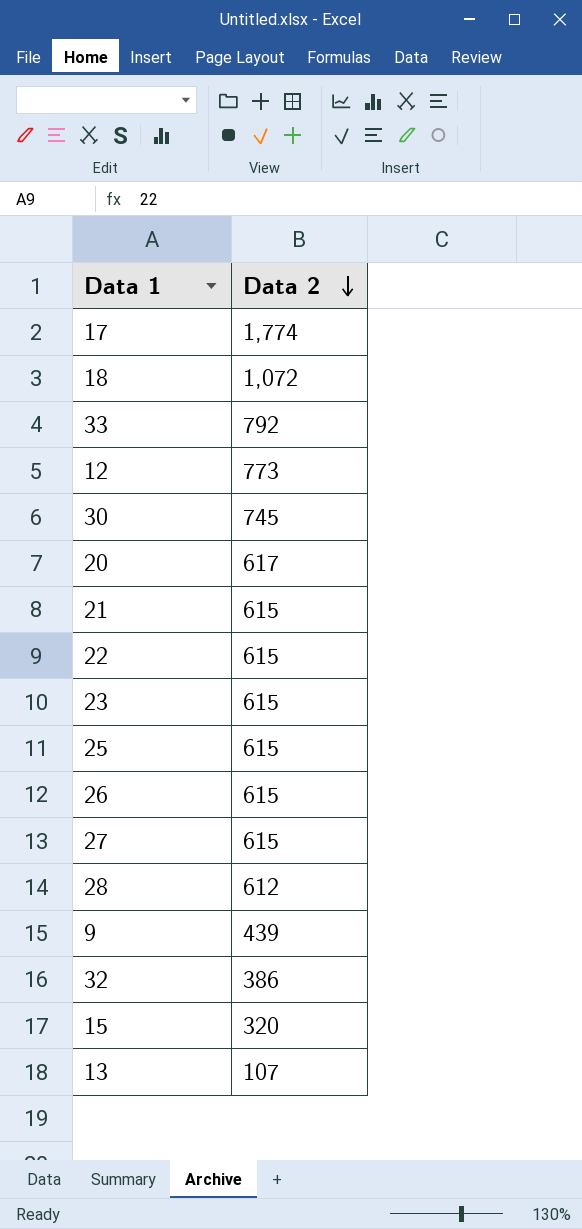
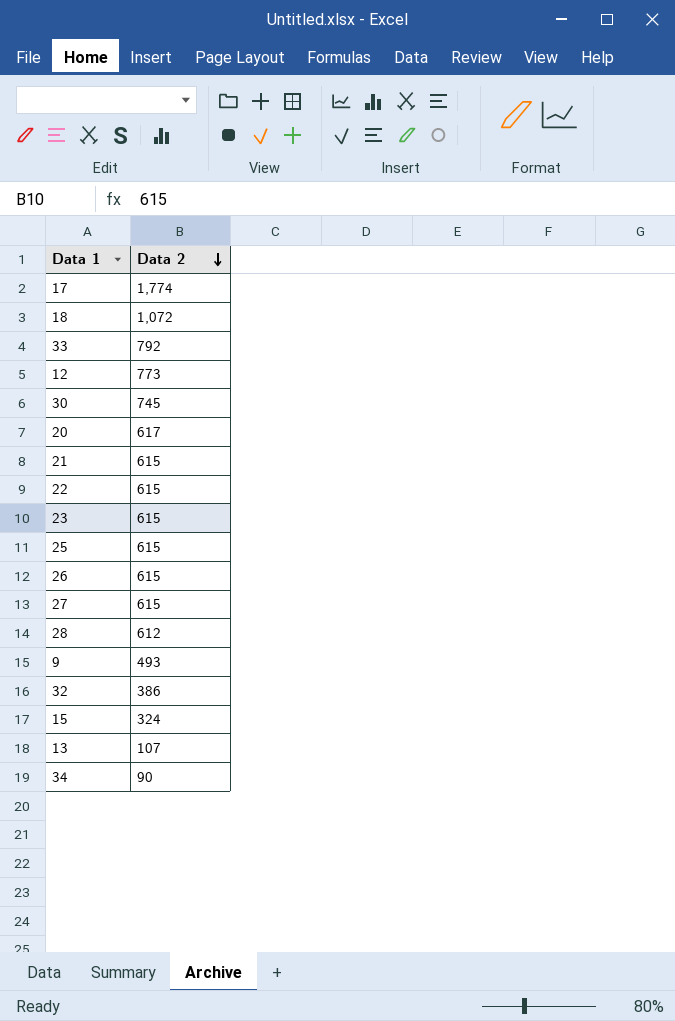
9 | Data 2: 439 -> 493
15 | Data 2: 320 -> 324
row 34: none -> 90

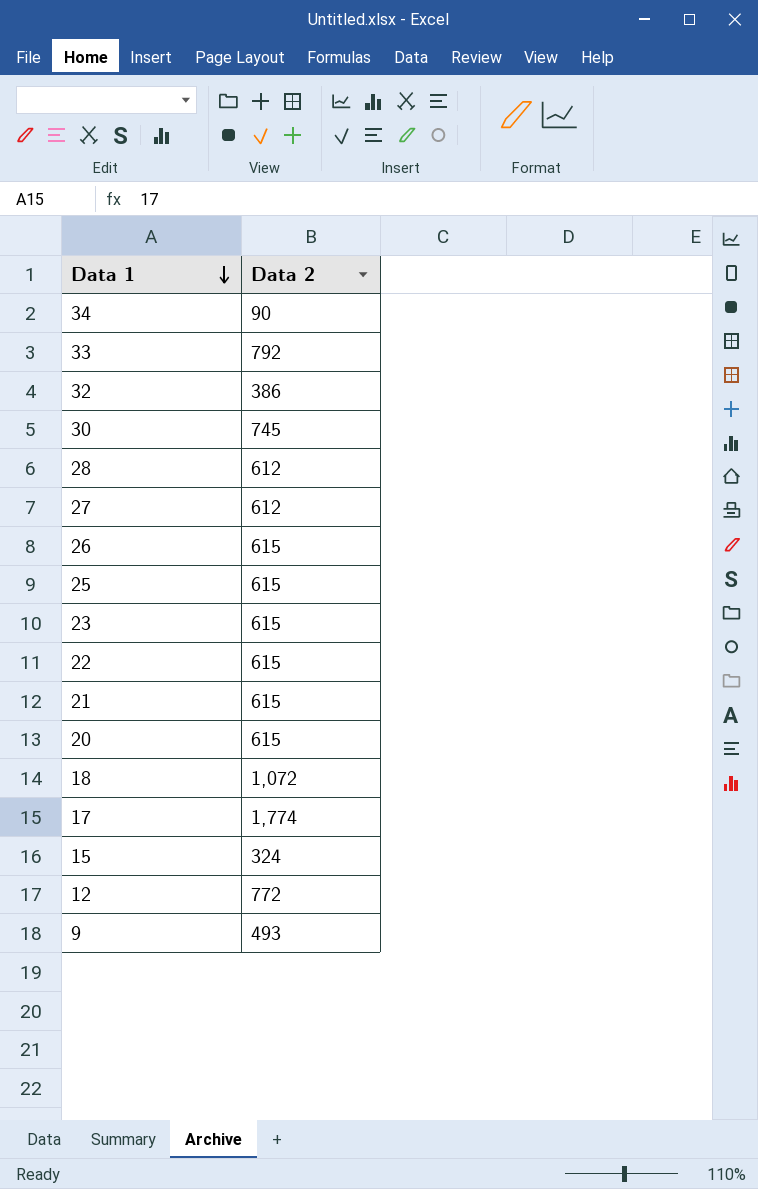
row order: Data 2 descending -> Data 1 descending
row 13: 107 -> none
27 | Data 2: 615 -> 612
20 | Data 2: 617 -> 615
12 | Data 2: 773 -> 772

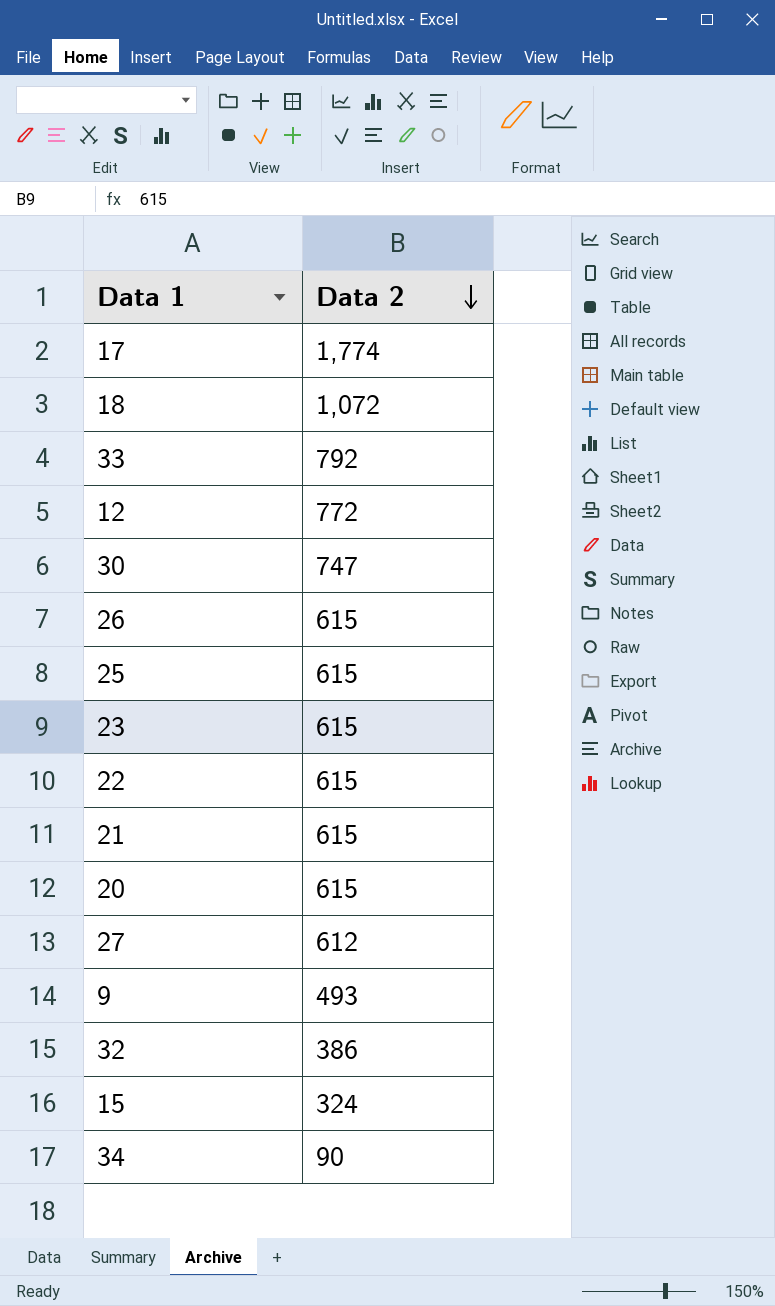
row order: Data 1 descending -> Data 2 descending
row 28: 612 -> none
30 | Data 2: 745 -> 747

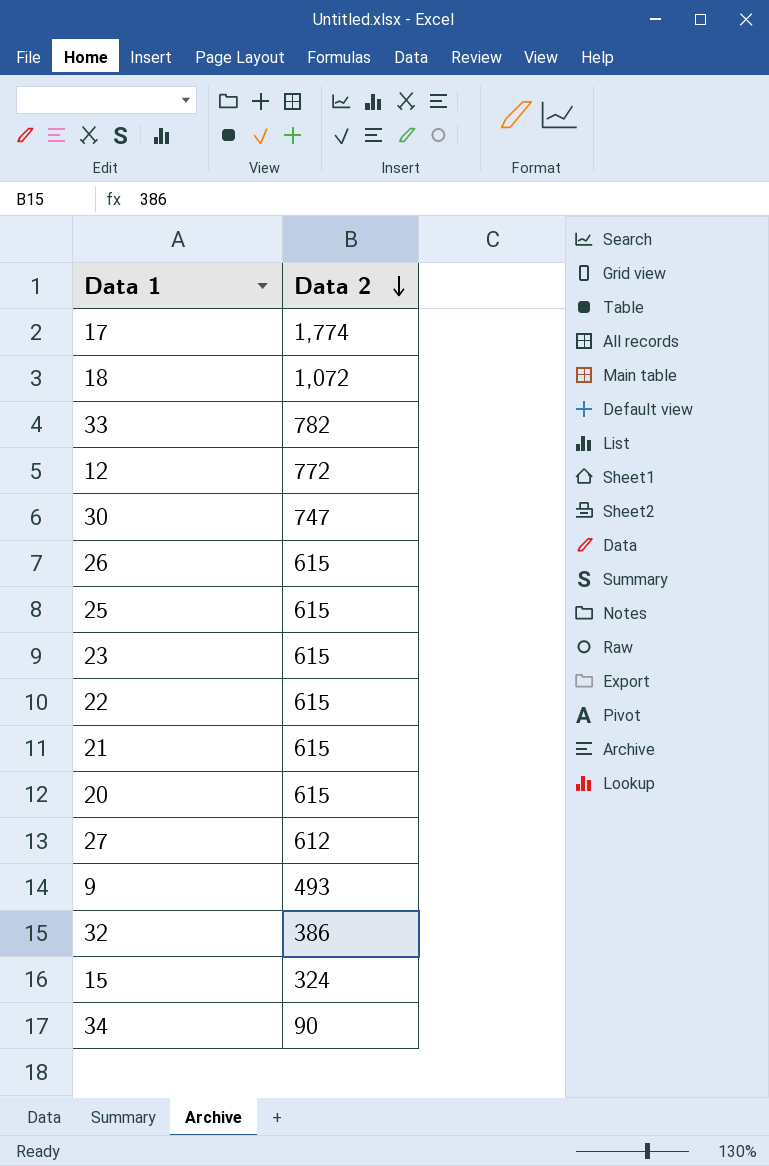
33 | Data 2: 792 -> 782

